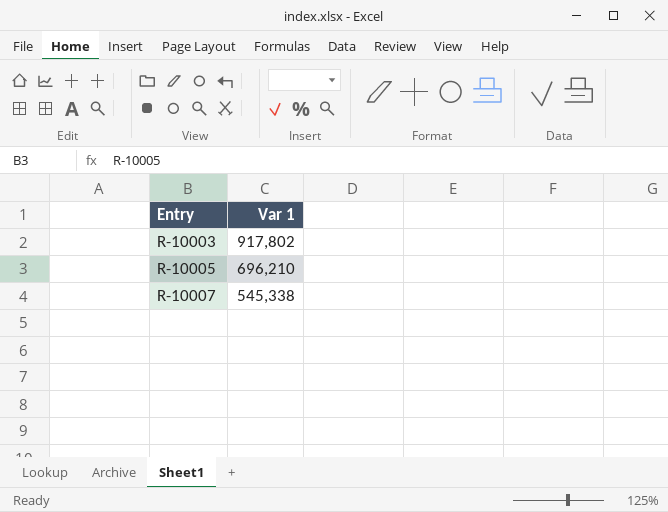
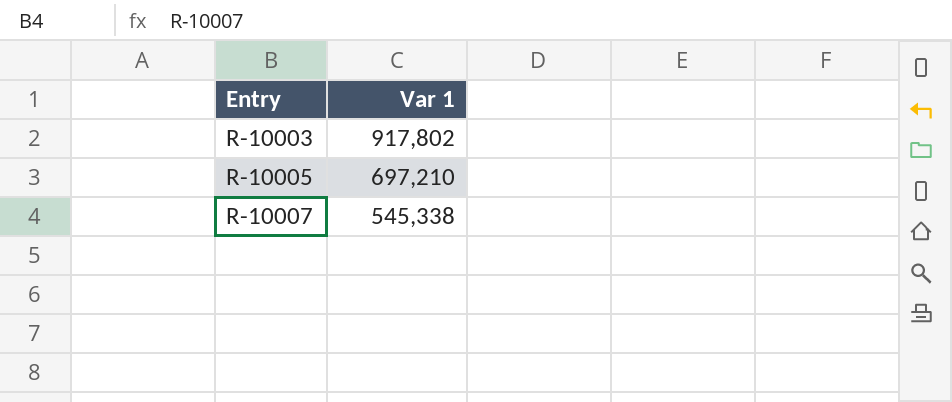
R-10005 | Var 1: 696,210 -> 697,210

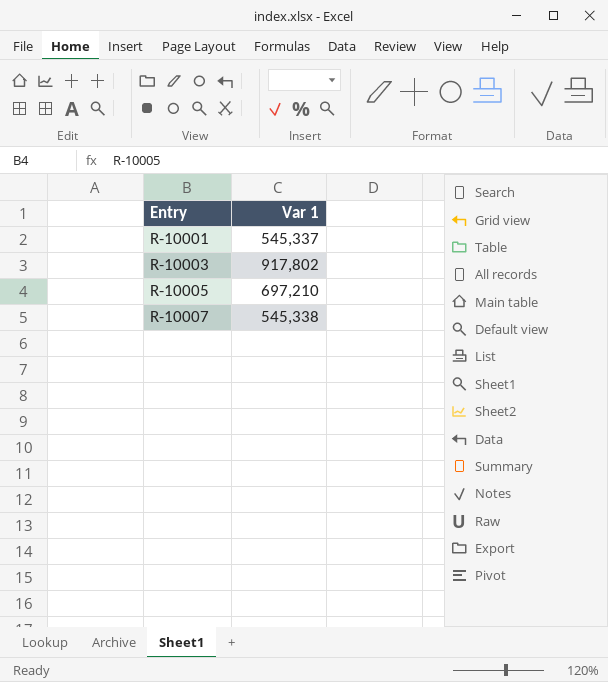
row R-10001: none -> 545,337

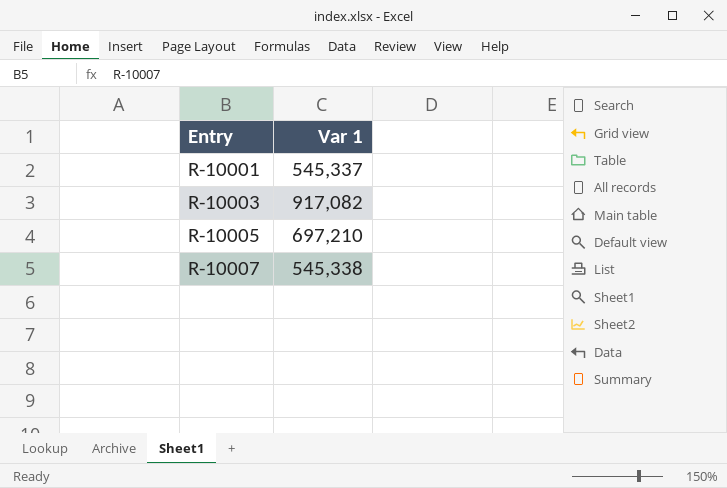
R-10003 | Var 1: 917,802 -> 917,082

